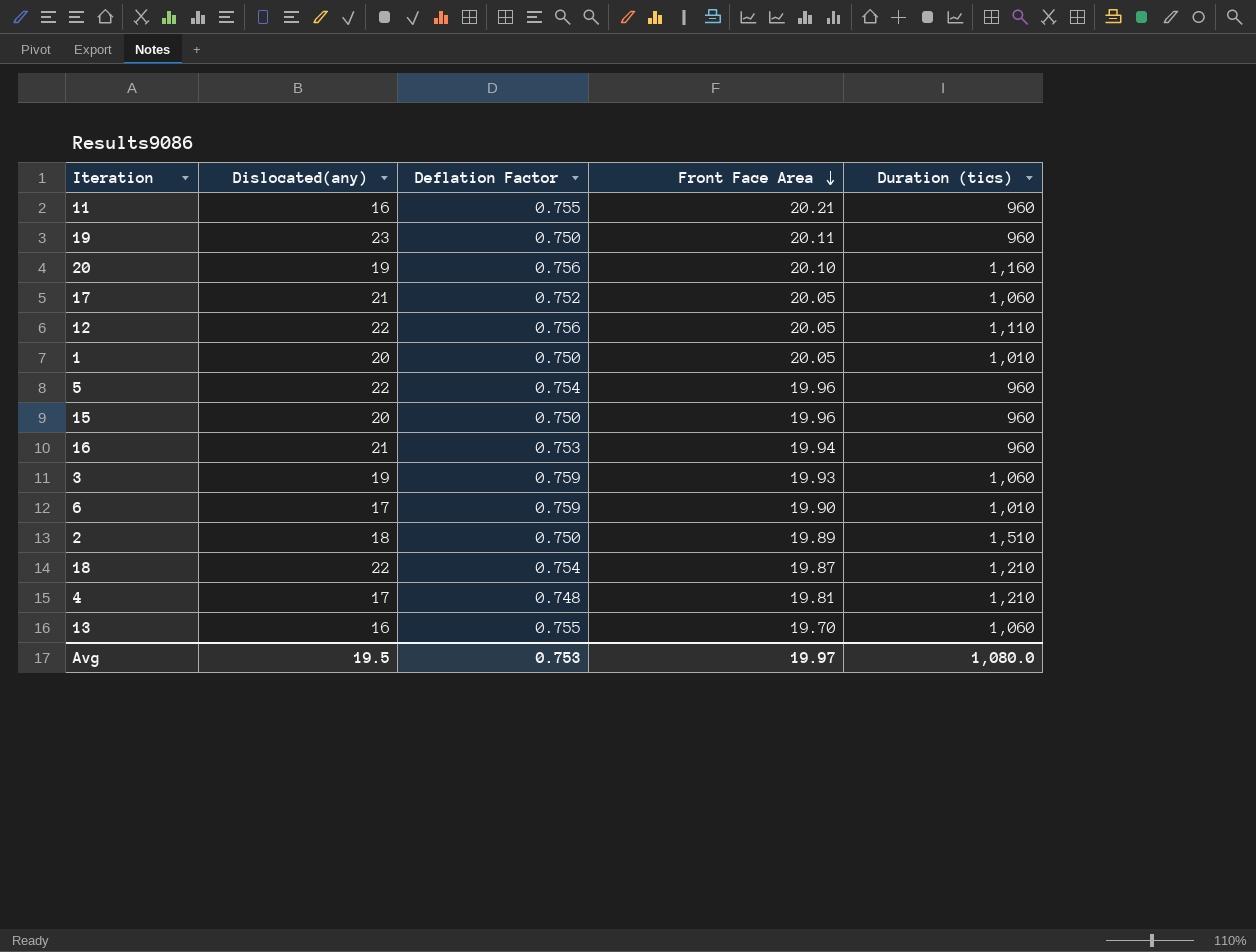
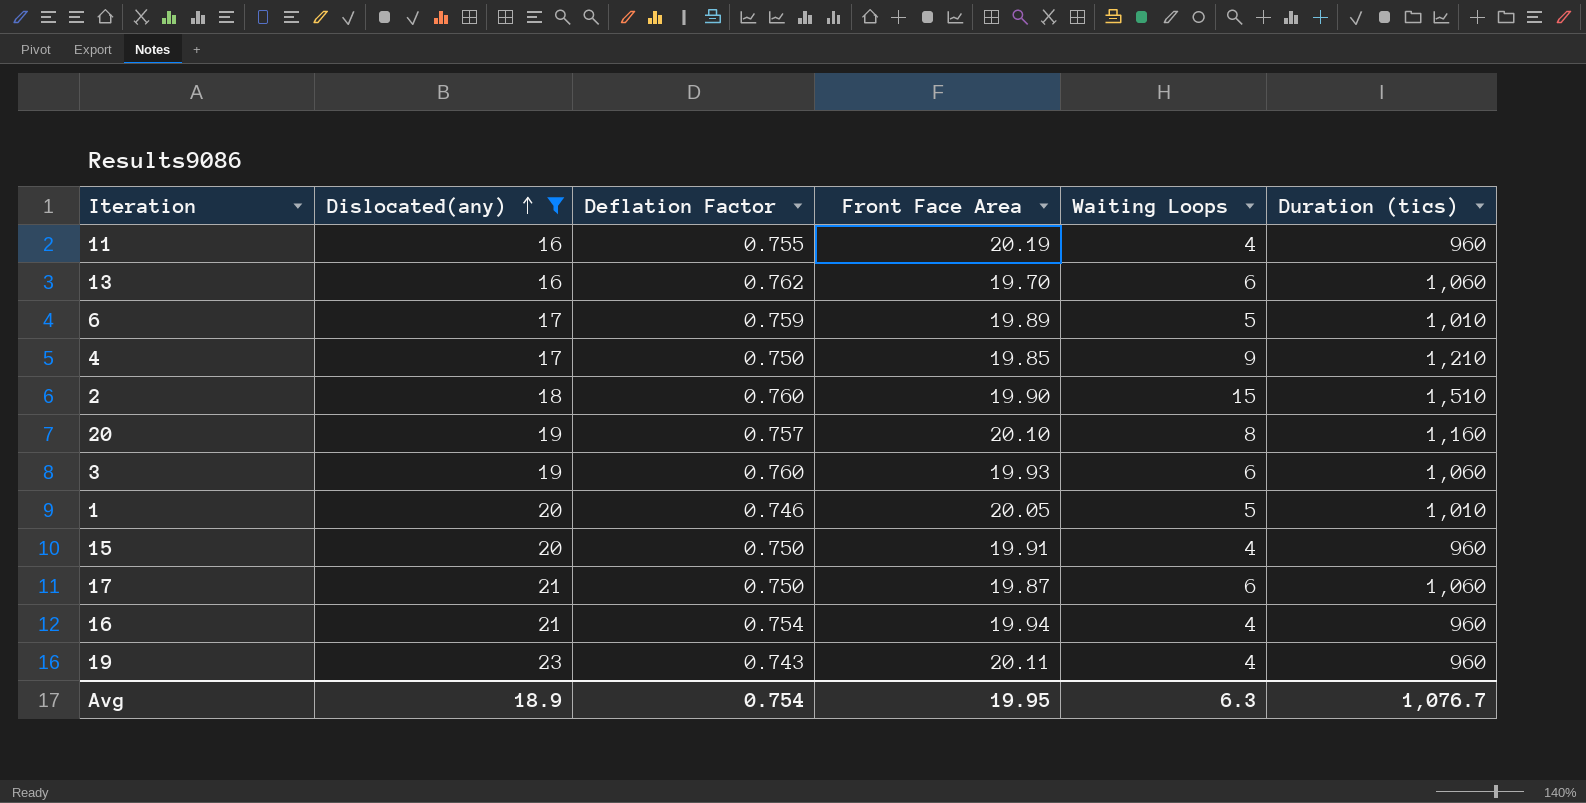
filter: none -> Dislocated(any) != 22
row order: Front Face Area descending -> Dislocated(any) ascending
column Waiting Loops | position: none -> 5
11 | Front Face Area: 20.21 -> 20.19
13 | Deflation Factor: 0.755 -> 0.762
6 | Front Face Area: 19.90 -> 19.89
4 | Deflation Factor: 0.748 -> 0.750
4 | Front Face Area: 19.81 -> 19.85
2 | Deflation Factor: 0.750 -> 0.760
2 | Front Face Area: 19.89 -> 19.90
20 | Deflation Factor: 0.756 -> 0.757
3 | Deflation Factor: 0.759 -> 0.760
1 | Deflation Factor: 0.750 -> 0.746
15 | Front Face Area: 19.96 -> 19.91
17 | Deflation Factor: 0.752 -> 0.750
17 | Front Face Area: 20.05 -> 19.87
16 | Deflation Factor: 0.753 -> 0.754
19 | Deflation Factor: 0.750 -> 0.743
Avg | Dislocated(any): 19.5 -> 18.9
Avg | Deflation Factor: 0.753 -> 0.754
Avg | Front Face Area: 19.97 -> 19.95
Avg | Duration (tics): 1,080.0 -> 1,076.7

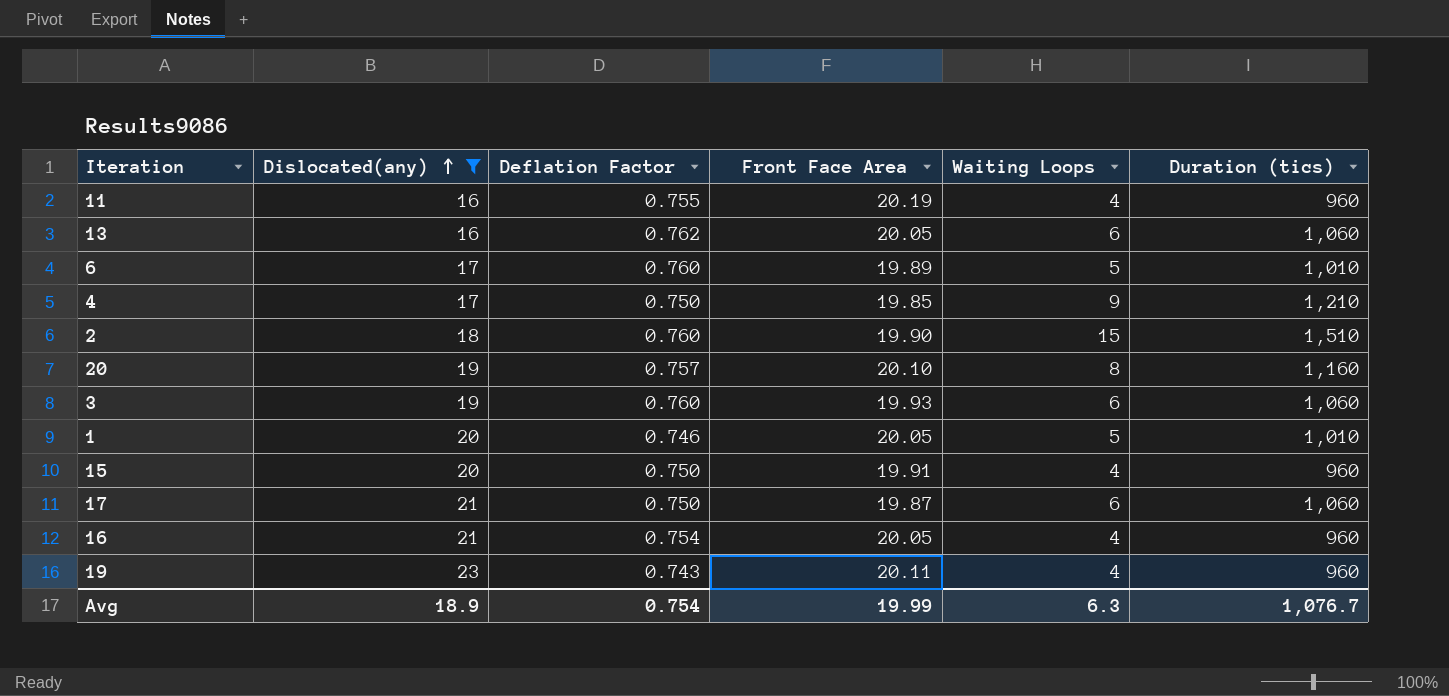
13 | Front Face Area: 19.70 -> 20.05
6 | Deflation Factor: 0.759 -> 0.760
16 | Front Face Area: 19.94 -> 20.05
Avg | Front Face Area: 19.95 -> 19.99

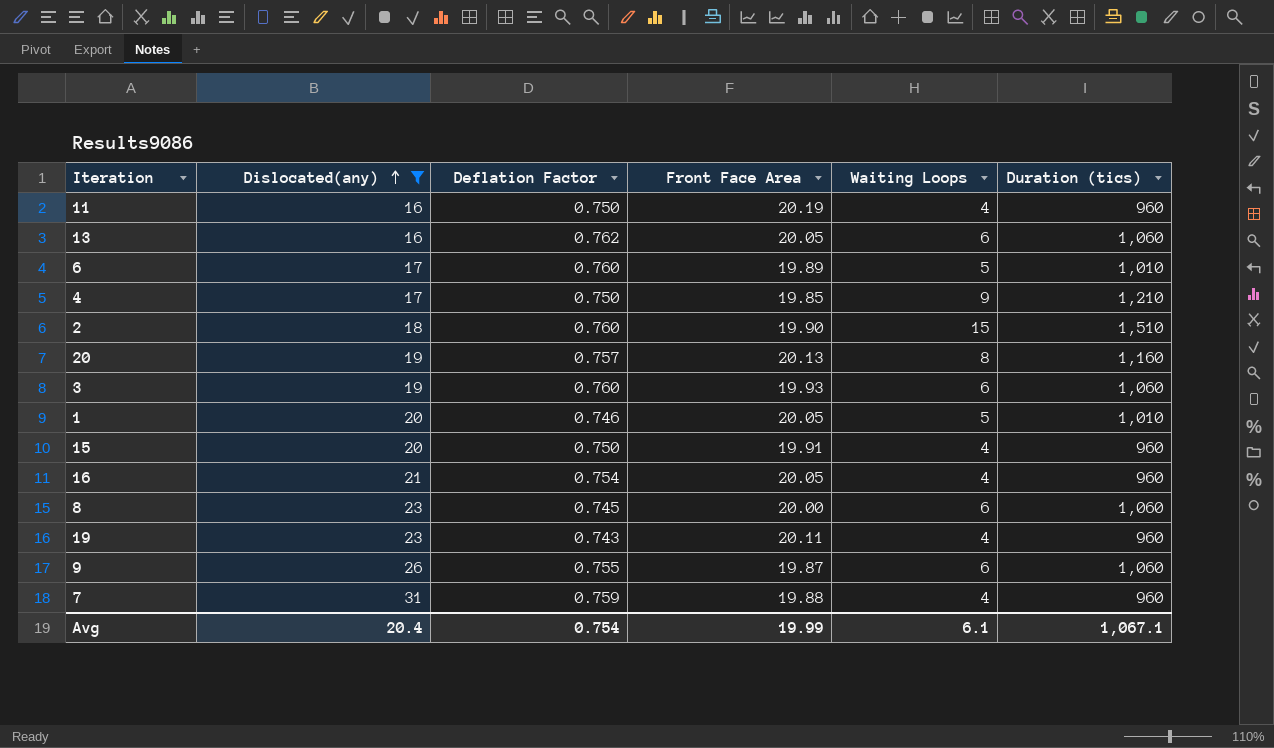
row 17: 21 | 0.750 | 19.87 | 6 | 1,060 -> none
11 | Deflation Factor: 0.755 -> 0.750
20 | Front Face Area: 20.10 -> 20.13
row 8: none -> 23 | 0.745 | 20.00 | 6 | 1,060
row 9: none -> 26 | 0.755 | 19.87 | 6 | 1,060
row 7: none -> 31 | 0.759 | 19.88 | 4 | 960
Avg | Dislocated(any): 18.9 -> 20.4
Avg | Waiting Loops: 6.3 -> 6.1
Avg | Duration (tics): 1,076.7 -> 1,067.1

